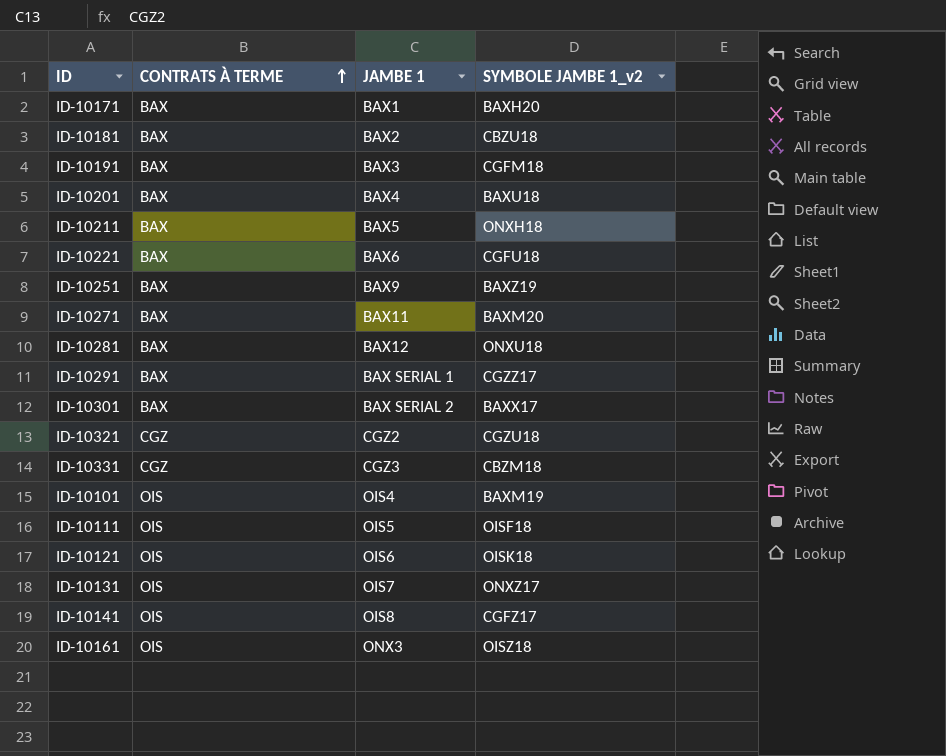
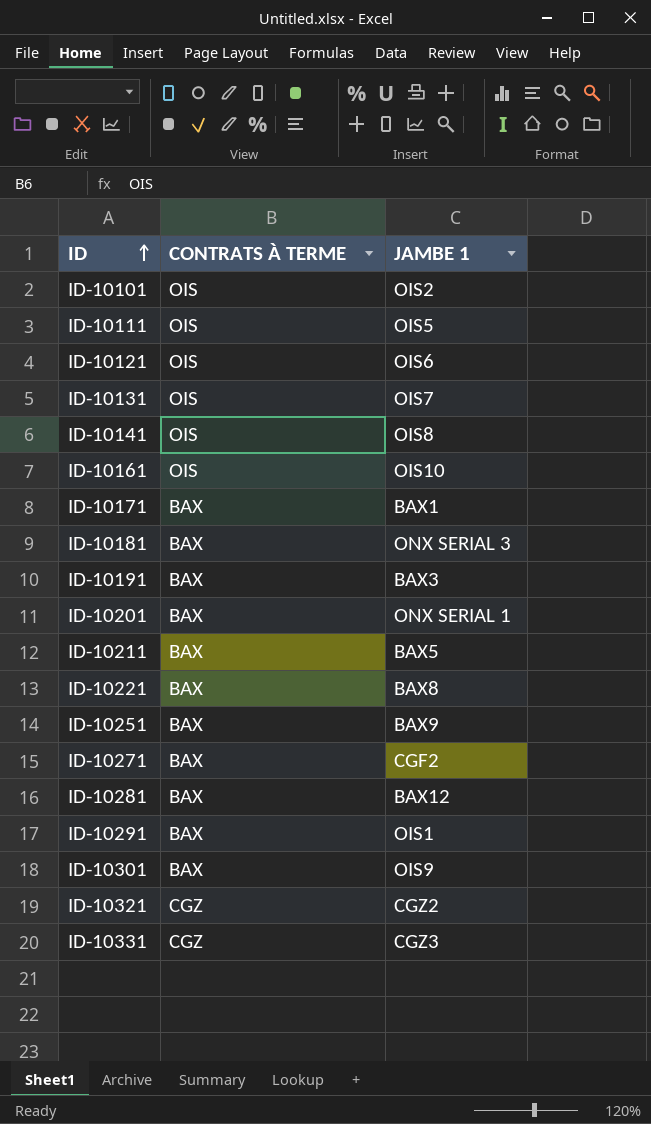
row order: CONTRATS À TERME ascending -> ID ascending
column SYMBOLE JAMBE 1_v2 | position: 4 -> none
ID-10101 | JAMBE 1: OIS4 -> OIS2
ID-10161 | JAMBE 1: ONX3 -> OIS10
ID-10181 | JAMBE 1: BAX2 -> ONX SERIAL 3
ID-10201 | JAMBE 1: BAX4 -> ONX SERIAL 1
ID-10221 | JAMBE 1: BAX6 -> BAX8
ID-10271 | JAMBE 1: BAX11 -> CGF2
ID-10291 | JAMBE 1: BAX SERIAL 1 -> OIS1
ID-10301 | JAMBE 1: BAX SERIAL 2 -> OIS9

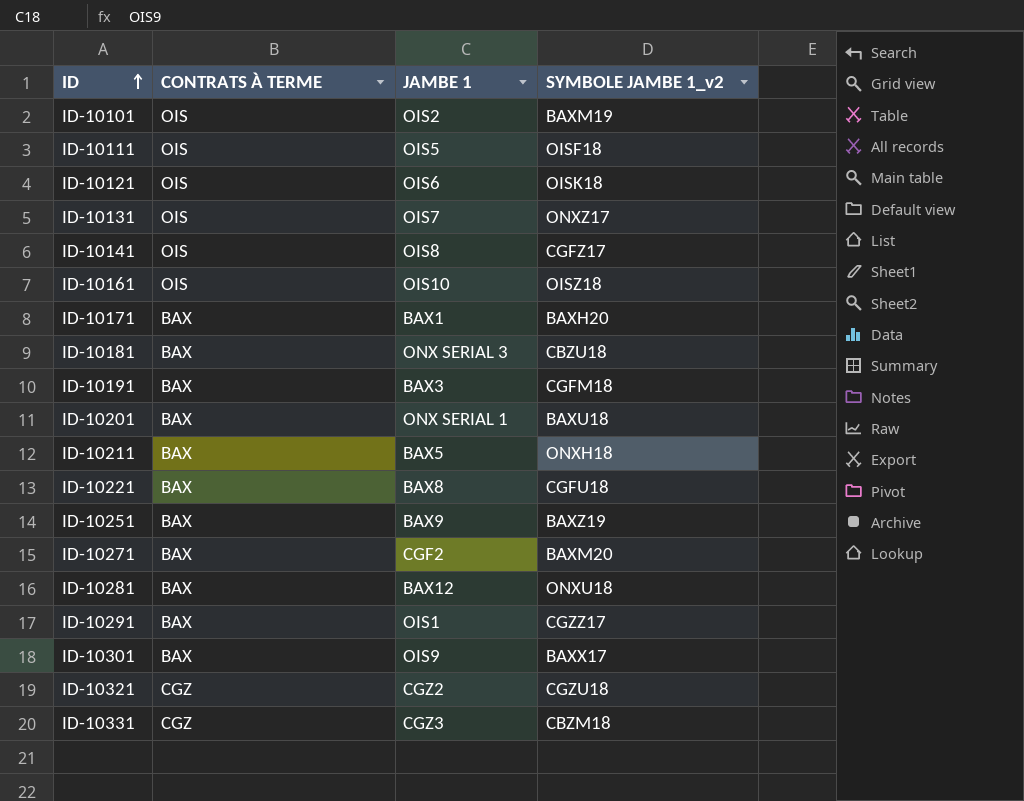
column SYMBOLE JAMBE 1_v2 | position: none -> 4

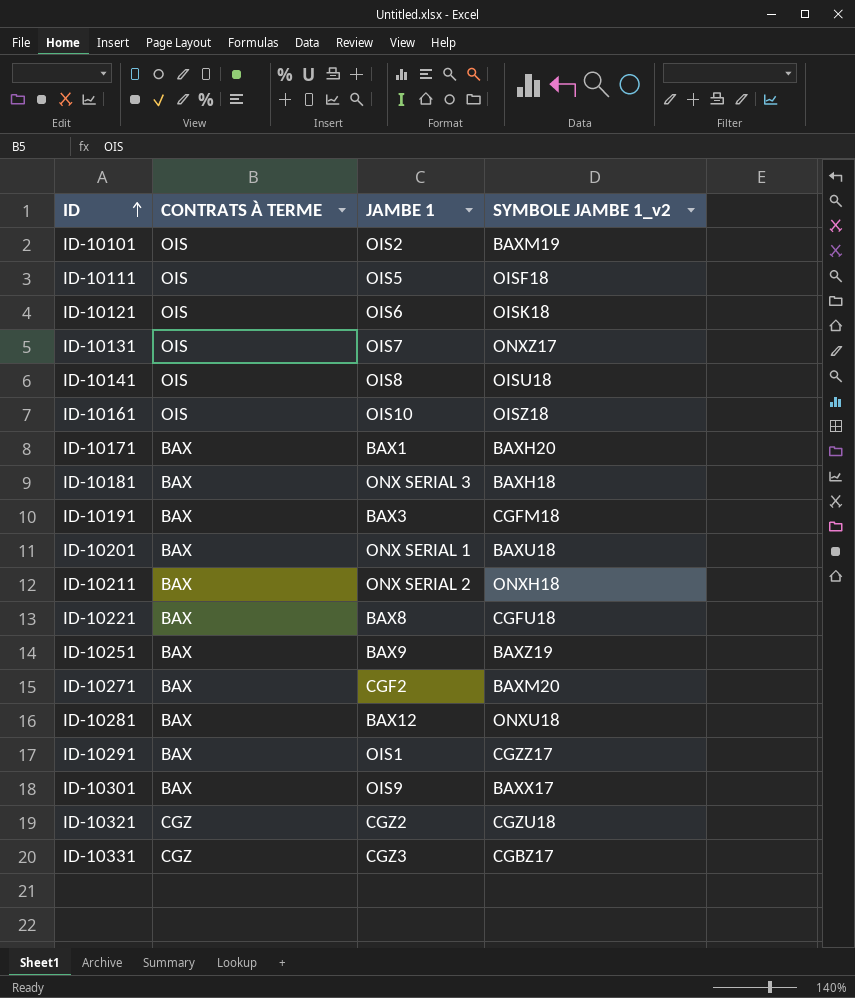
ID-10141 | SYMBOLE JAMBE 1_v2: CGFZ17 -> OISU18
ID-10181 | SYMBOLE JAMBE 1_v2: CBZU18 -> BAXH18
ID-10211 | JAMBE 1: BAX5 -> ONX SERIAL 2
ID-10331 | SYMBOLE JAMBE 1_v2: CBZM18 -> CGBZ17

